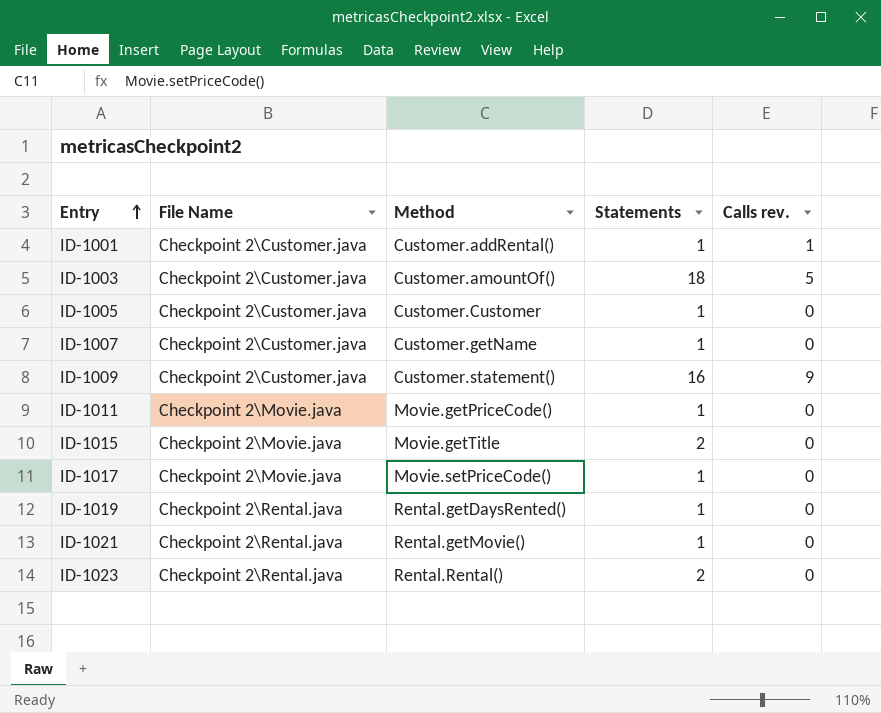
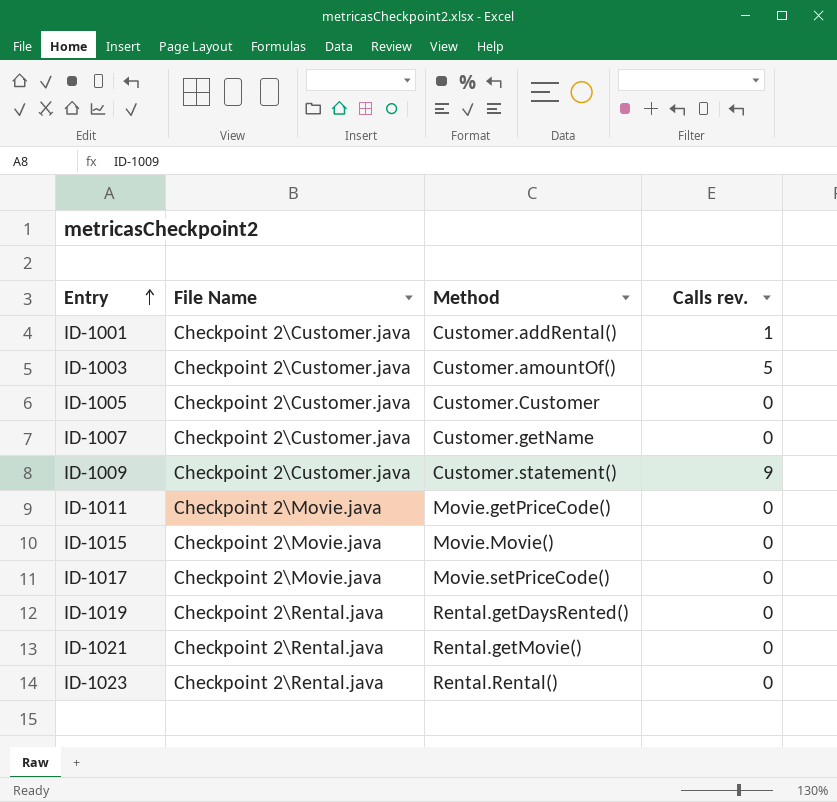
column Statements | position: 4 -> none
ID-1015 | Method: Movie.getTitle -> Movie.Movie()

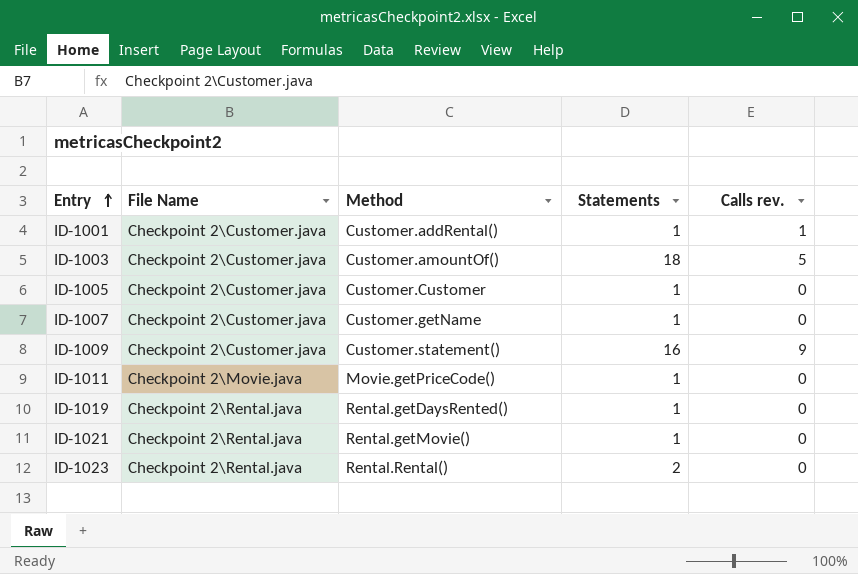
column Statements | position: none -> 4
row ID-1015: Checkpoint 2\Movie.java | Movie.Movie() | 0 -> none
row ID-1017: Checkpoint 2\Movie.java | Movie.setPriceCode() | 0 -> none

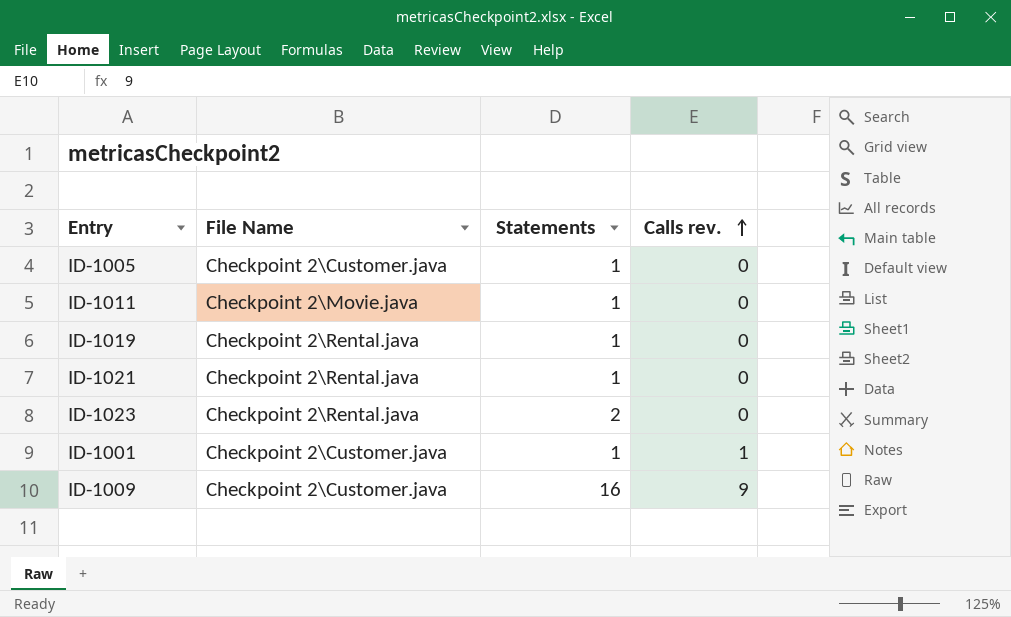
row order: Entry ascending -> Calls rev. ascending
column Method | position: 3 -> none
row ID-1003: Checkpoint 2\Customer.java | Customer.amountOf() | 18 | 5 -> none
row ID-1007: Checkpoint 2\Customer.java | Customer.getName | 1 | 0 -> none

